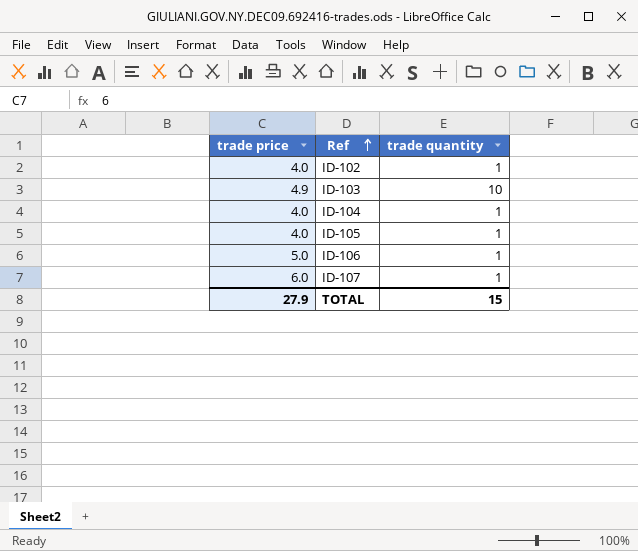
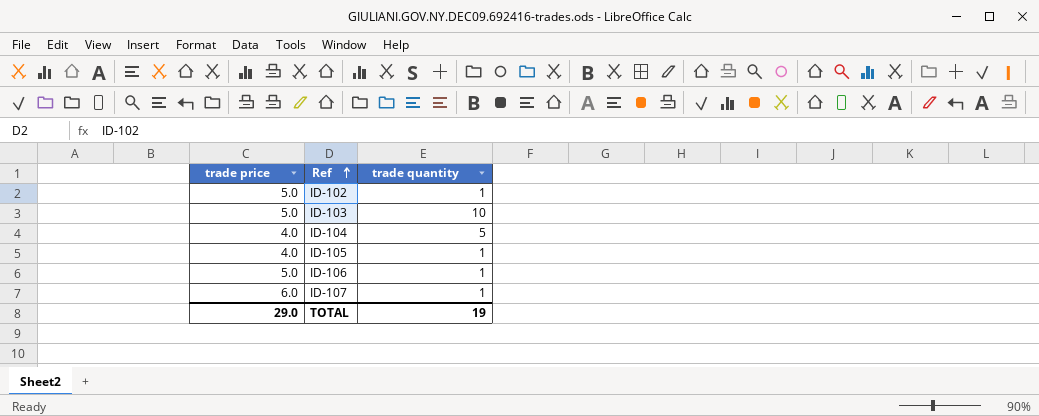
ID-102 | trade price: 4.0 -> 5.0
ID-103 | trade price: 4.9 -> 5.0
ID-104 | trade quantity: 1 -> 5
TOTAL | trade price: 27.9 -> 29.0
TOTAL | trade quantity: 15 -> 19

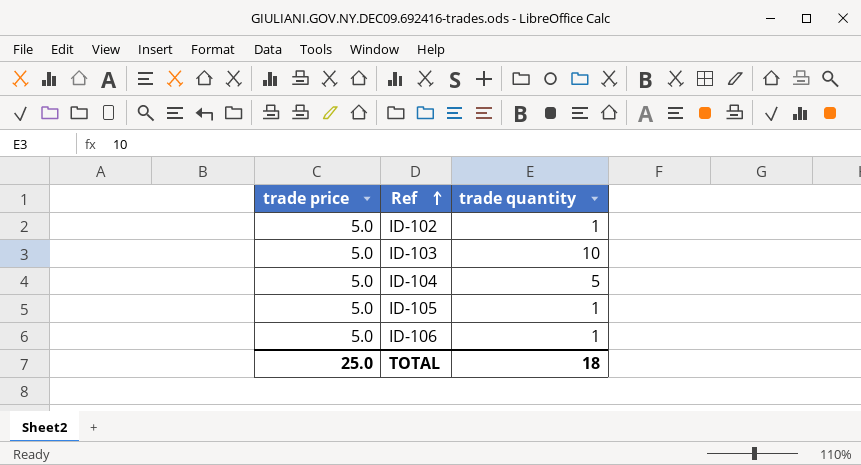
row ID-107: 6.0 | 1 -> none
ID-104 | trade price: 4.0 -> 5.0
ID-105 | trade price: 4.0 -> 5.0
TOTAL | trade price: 29.0 -> 25.0
TOTAL | trade quantity: 19 -> 18

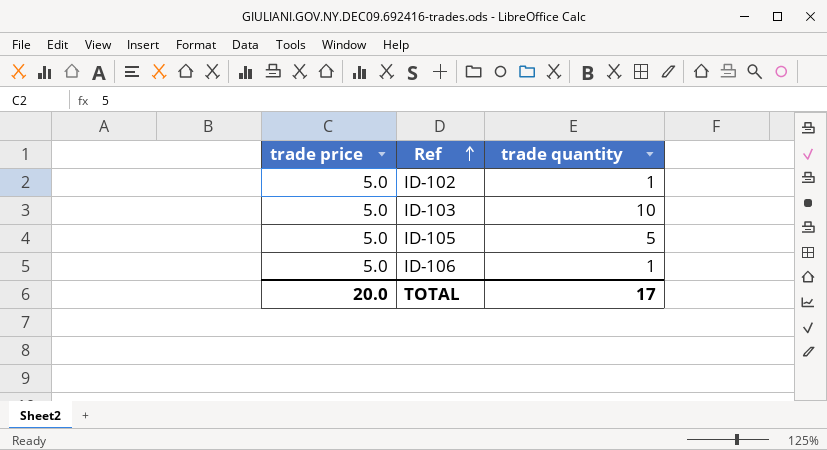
row ID-104: 5.0 | 5 -> none
ID-105 | trade quantity: 1 -> 5
TOTAL | trade price: 25.0 -> 20.0
TOTAL | trade quantity: 18 -> 17

